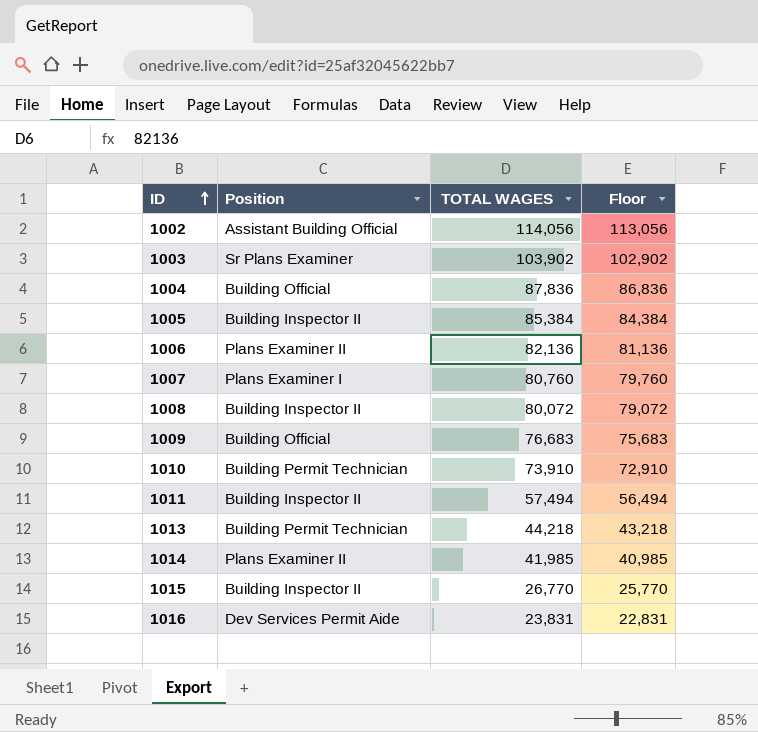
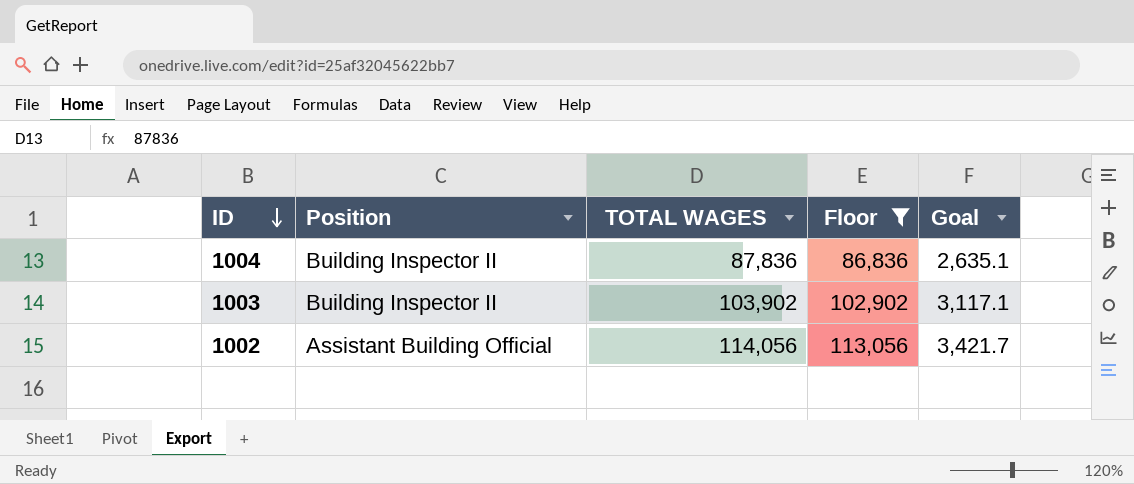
filter: none -> Floor >= 86,836
row order: ID ascending -> ID descending
column Goal | formula: none -> [TOTAL WAGES] * 0.03
1004 | Position: Building Official -> Building Inspector II
1003 | Position: Sr Plans Examiner -> Building Inspector II

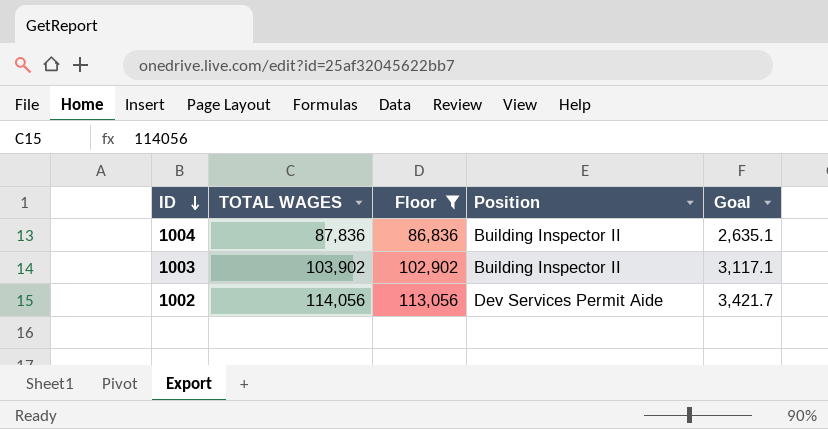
column Position | position: 2 -> 4
1002 | Position: Assistant Building Official -> Dev Services Permit Aide

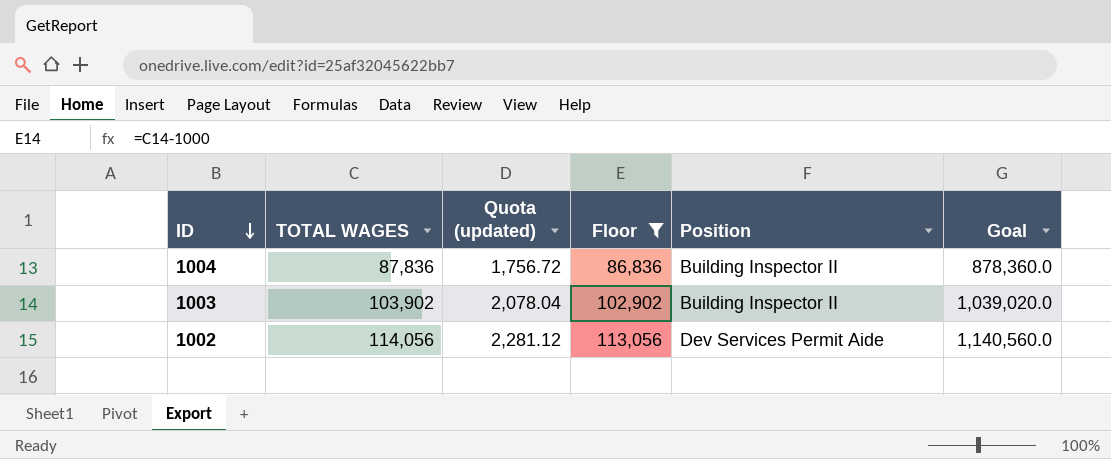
column Quota (updated) | formula: none -> [TOTAL WAGES] * 0.02
column Goal | formula: [TOTAL WAGES] * 0.03 -> [TOTAL WAGES] * 10

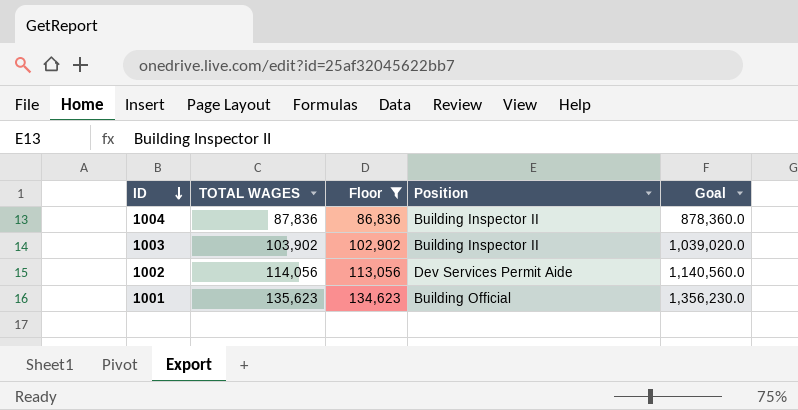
column Quota (updated) | formula: [TOTAL WAGES] * 0.02 -> none
row 1001: none -> 135,623 | 134,623 | Building Official | 1,356,230.0

